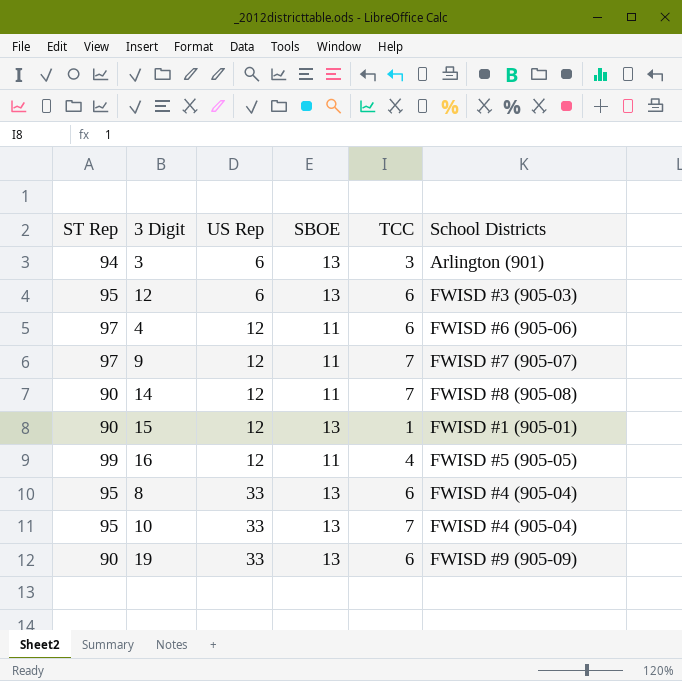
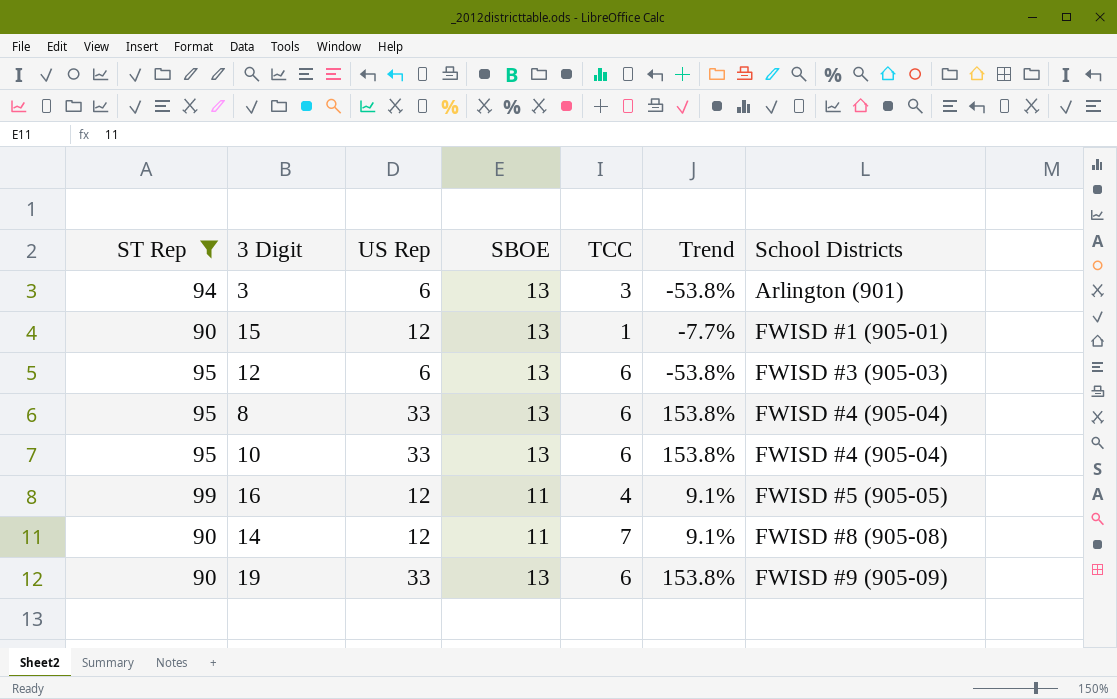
filter: none -> ST Rep != 97
row order: US Rep ascending -> School Districts ascending
column Trend | formula: none -> ([US Rep] - [SBOE]) / [SBOE]
10 | TCC: 7 -> 6

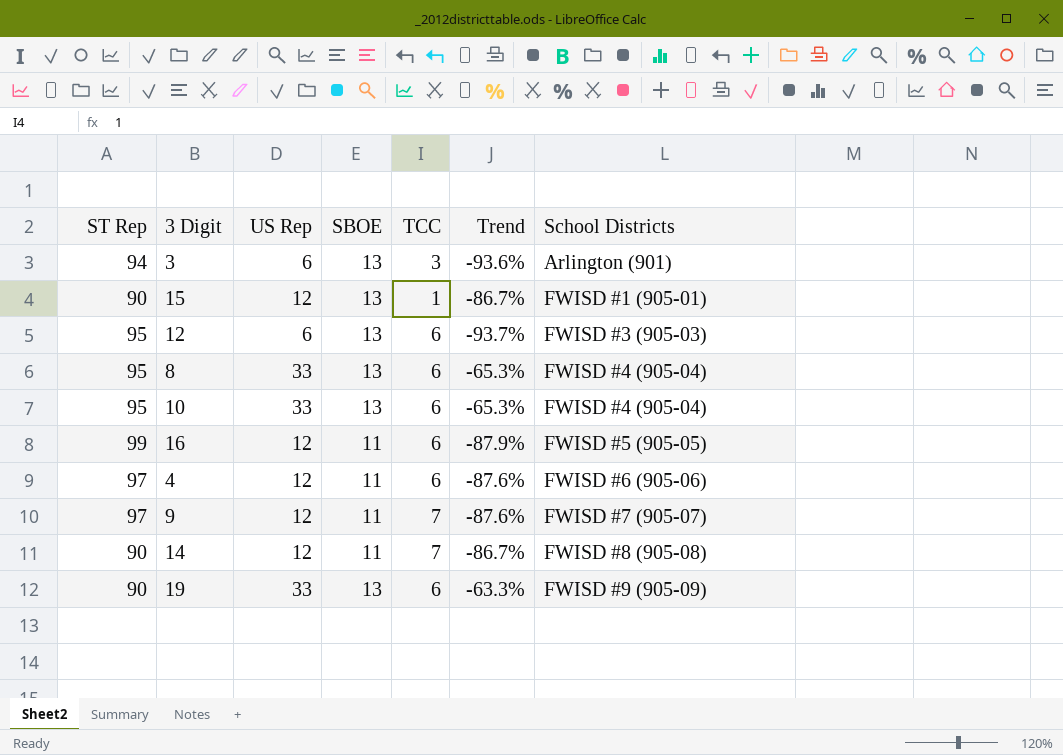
filter: ST Rep != 97 -> none
column Trend | formula: ([US Rep] - [SBOE]) / [SBOE] -> ([US Rep] - [ST Rep]) / [ST Rep]
16 | TCC: 4 -> 6

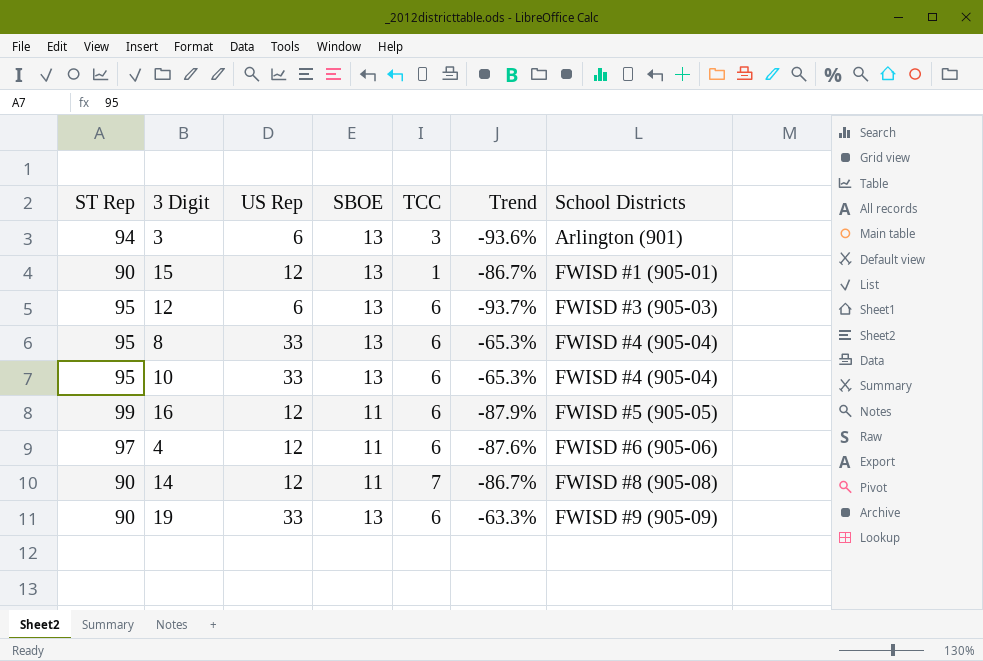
row 9: 97 | 12 | 11 | 7 | -87.6% | FWISD #7 (905-07) -> none

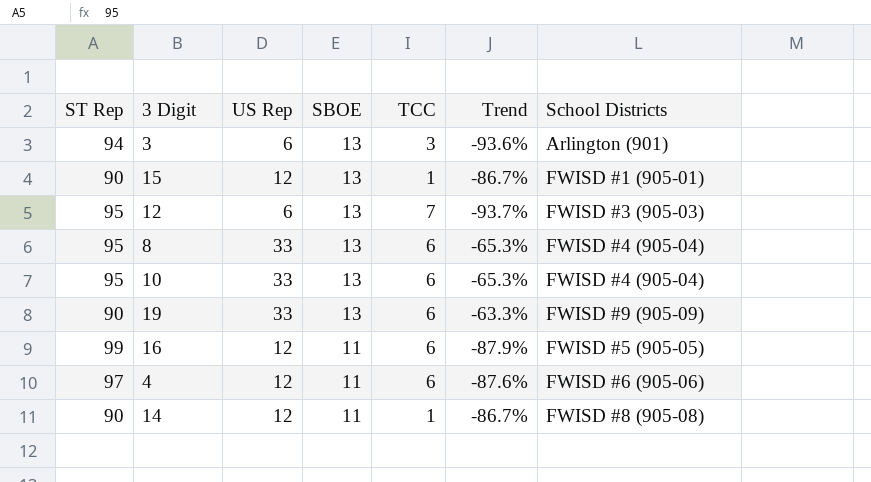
row order: School Districts ascending -> SBOE descending
12 | TCC: 6 -> 7
14 | TCC: 7 -> 1

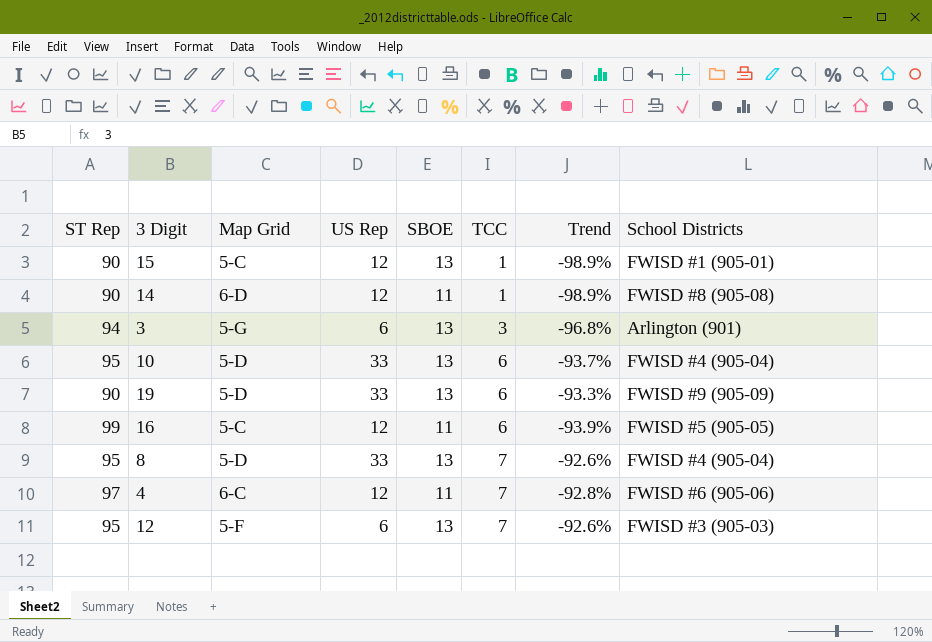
row order: SBOE descending -> TCC ascending
column Map Grid | position: none -> 3
column Trend | formula: ([US Rep] - [ST Rep]) / [ST Rep] -> ([TCC] - [ST Rep]) / [ST Rep]
8 | TCC: 6 -> 7
4 | TCC: 6 -> 7

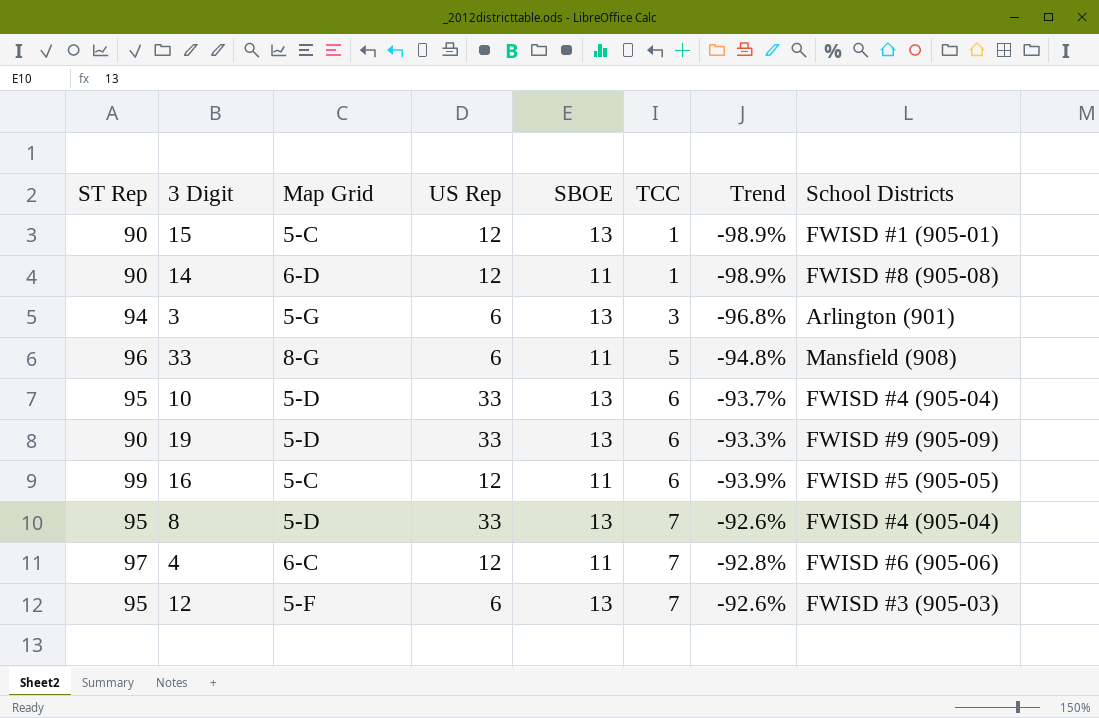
row 33: none -> 96 | 8-G | 6 | 11 | 5 | -94.8% | Mansfield (908)

